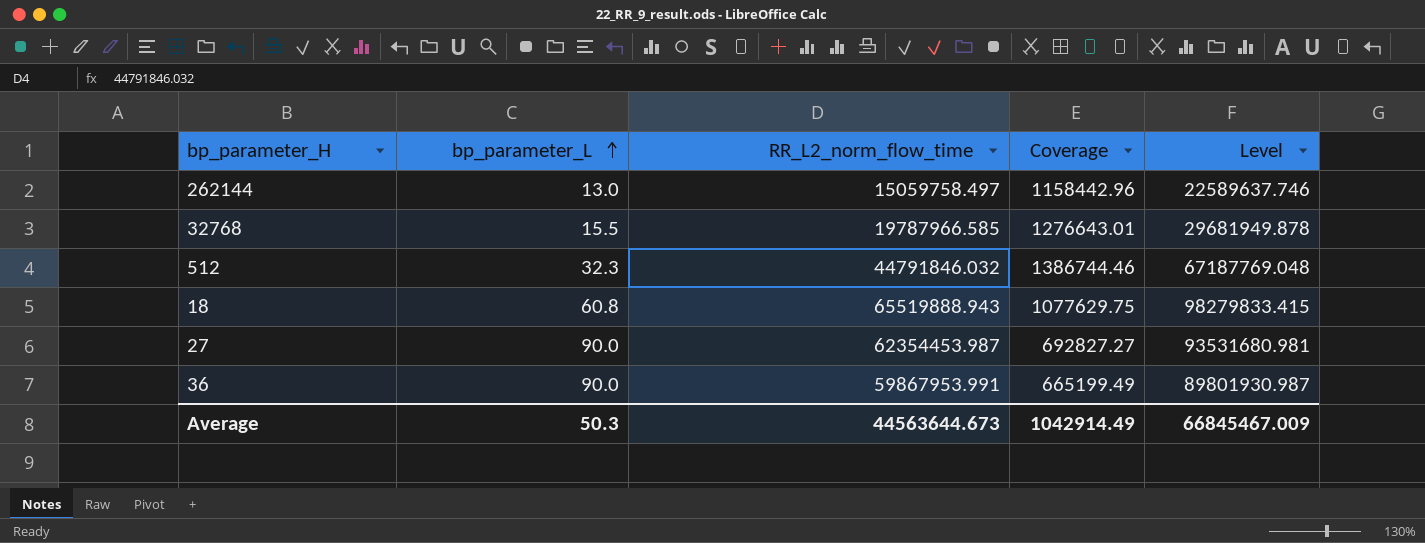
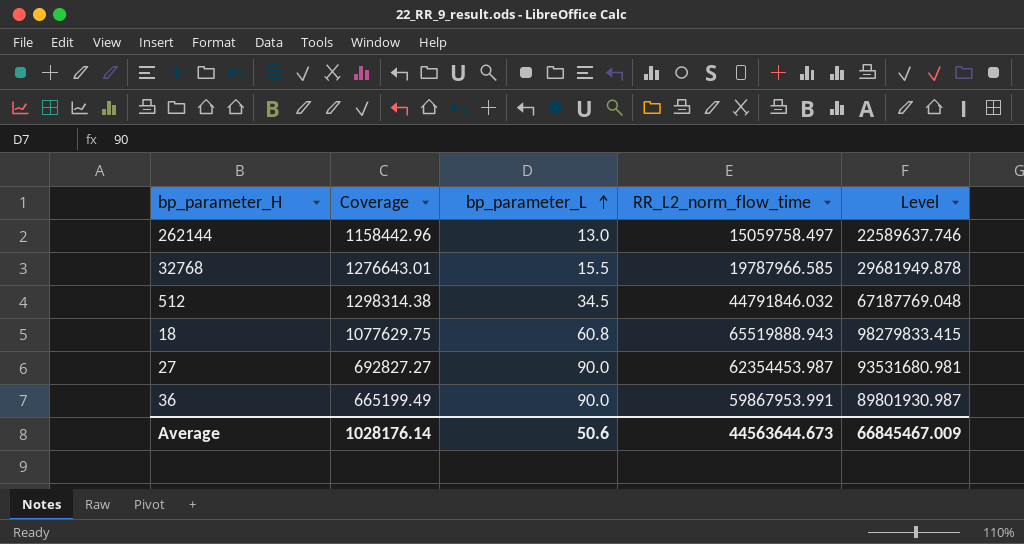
column Coverage | position: 4 -> 2
512 | Coverage: 1386744.46 -> 1298314.38
512 | bp_parameter_L: 32.3 -> 34.5
Average | Coverage: 1042914.49 -> 1028176.14
Average | bp_parameter_L: 50.3 -> 50.6

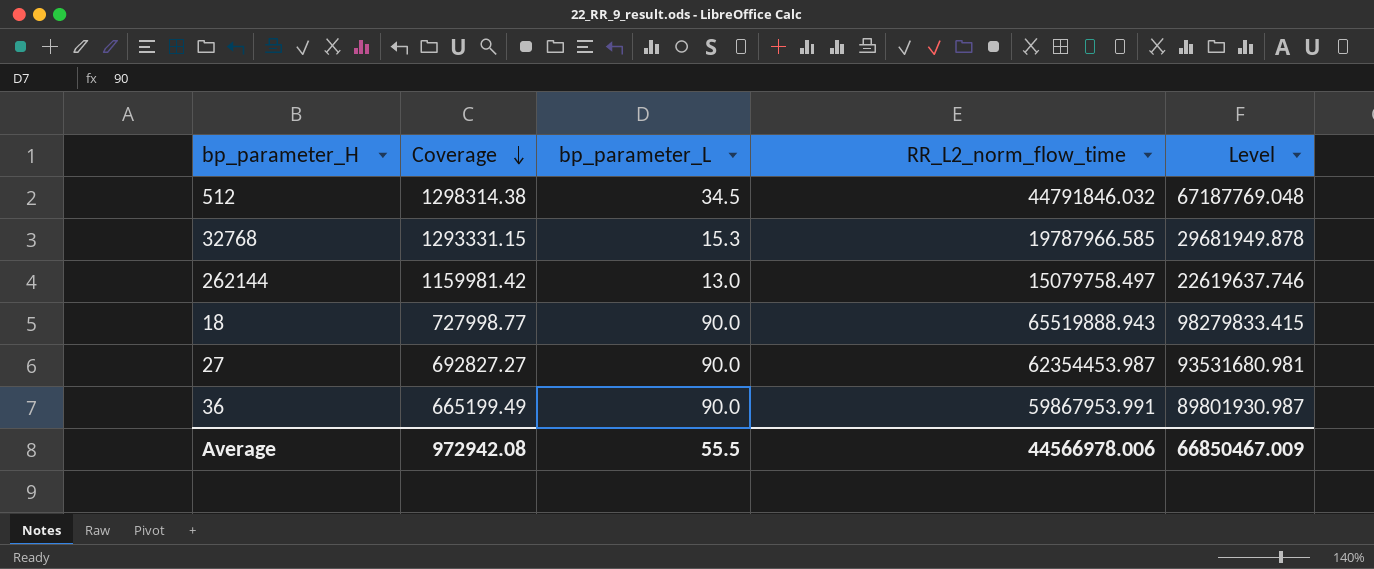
row order: bp_parameter_L ascending -> Coverage descending
32768 | Coverage: 1276643.01 -> 1293331.15
32768 | bp_parameter_L: 15.5 -> 15.3
262144 | Coverage: 1158442.96 -> 1159981.42
262144 | RR_L2_norm_flow_time: 15059758.497 -> 15079758.497
262144 | Level: 22589637.746 -> 22619637.746
18 | Coverage: 1077629.75 -> 727998.77
18 | bp_parameter_L: 60.8 -> 90.0
Average | Coverage: 1028176.14 -> 972942.08
Average | bp_parameter_L: 50.6 -> 55.5
Average | RR_L2_norm_flow_time: 44563644.673 -> 44566978.006
Average | Level: 66845467.009 -> 66850467.009

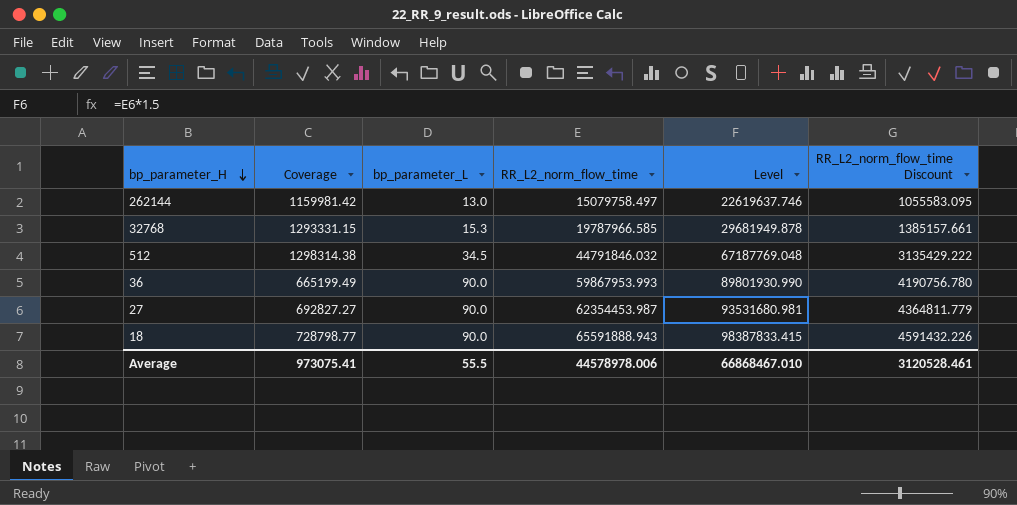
row order: Coverage descending -> bp_parameter_H descending
column RR_L2_norm_flow_time Discount | formula: none -> [RR_L2_norm_flow_time] * 0.07
36 | RR_L2_norm_flow_time: 59867953.991 -> 59867953.993
36 | Level: 89801930.987 -> 89801930.990
18 | Coverage: 727998.77 -> 728798.77
18 | RR_L2_norm_flow_time: 65519888.943 -> 65591888.943
18 | Level: 98279833.415 -> 98387833.415
Average | Coverage: 972942.08 -> 973075.41
Average | RR_L2_norm_flow_time: 44566978.006 -> 44578978.006
Average | Level: 66850467.009 -> 66868467.010

